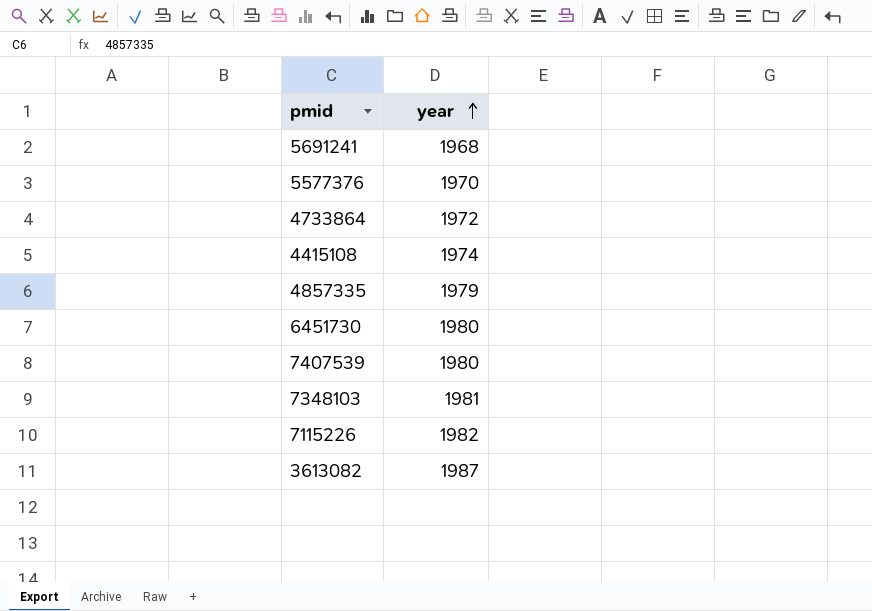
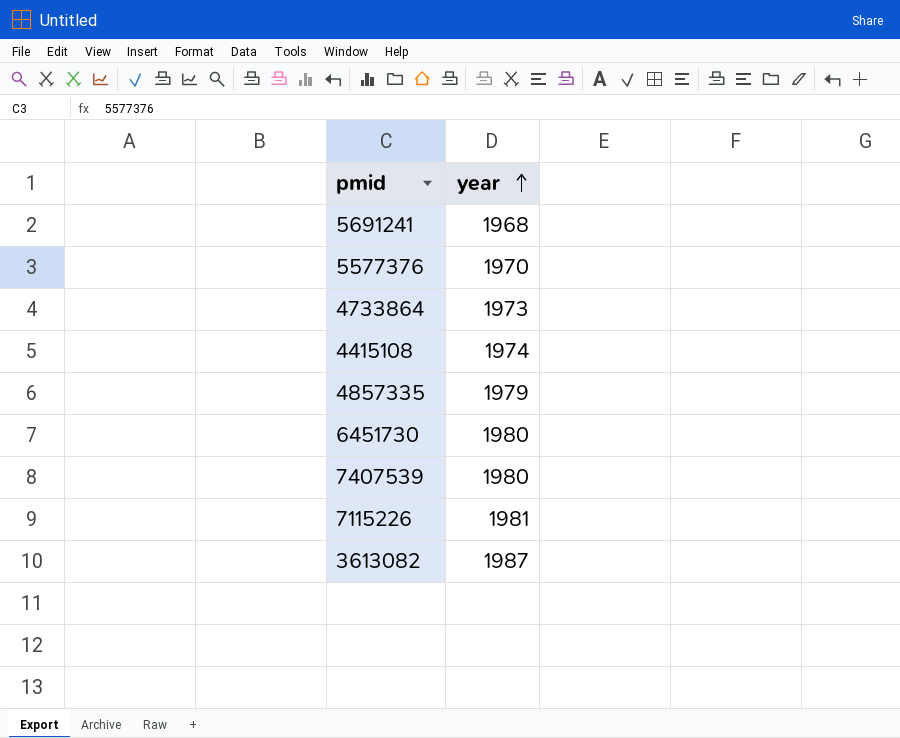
row 7348103: 1981 -> none
4733864 | year: 1972 -> 1973
7115226 | year: 1982 -> 1981

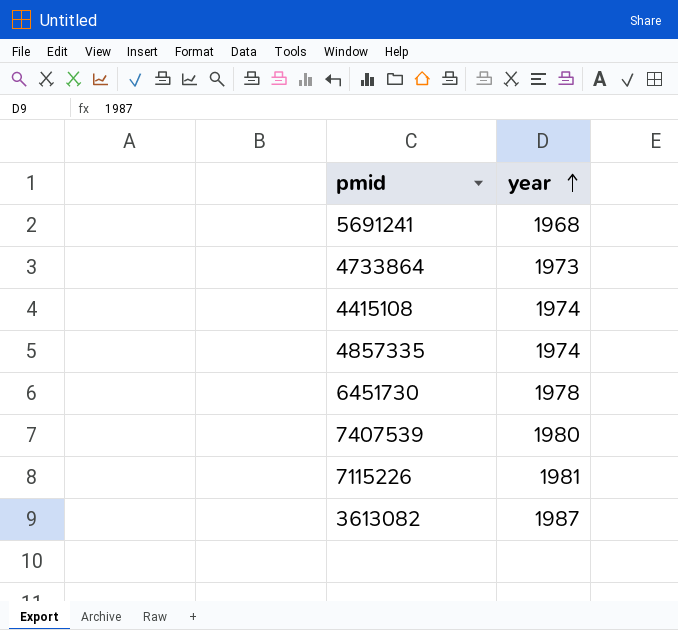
row 5577376: 1970 -> none
4857335 | year: 1979 -> 1974
6451730 | year: 1980 -> 1978

